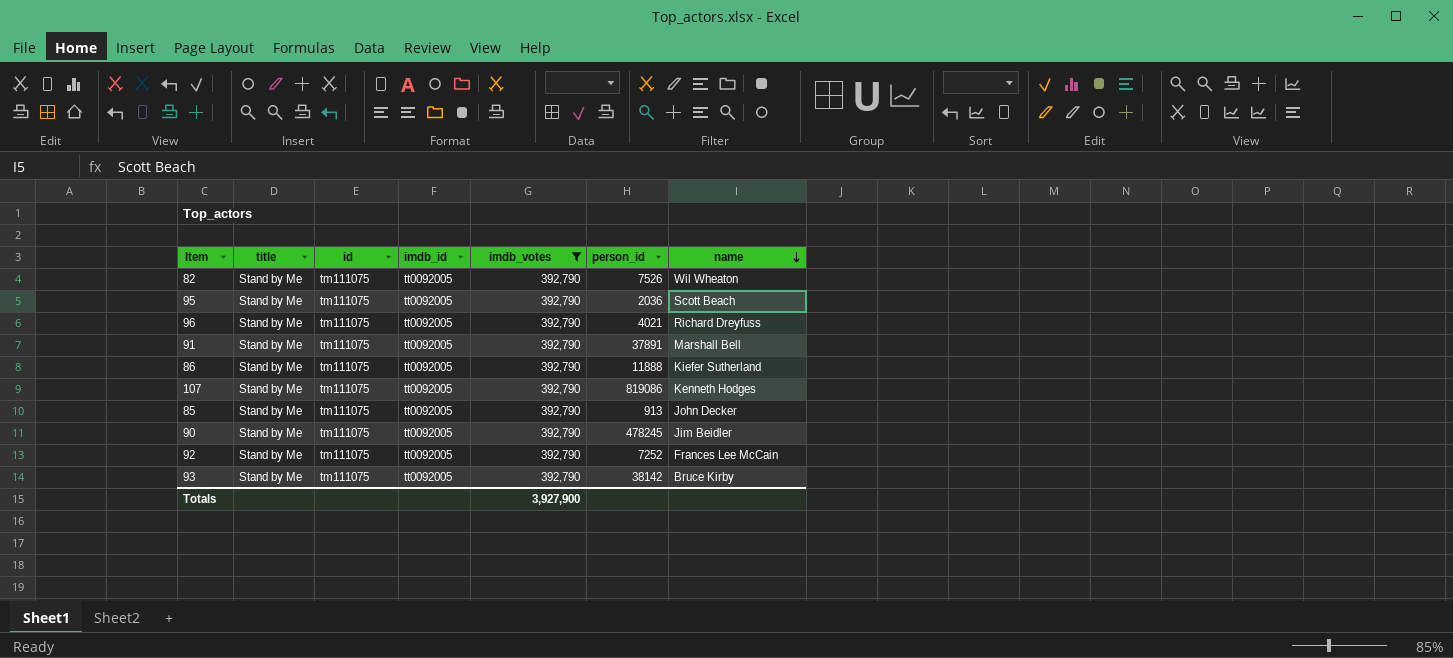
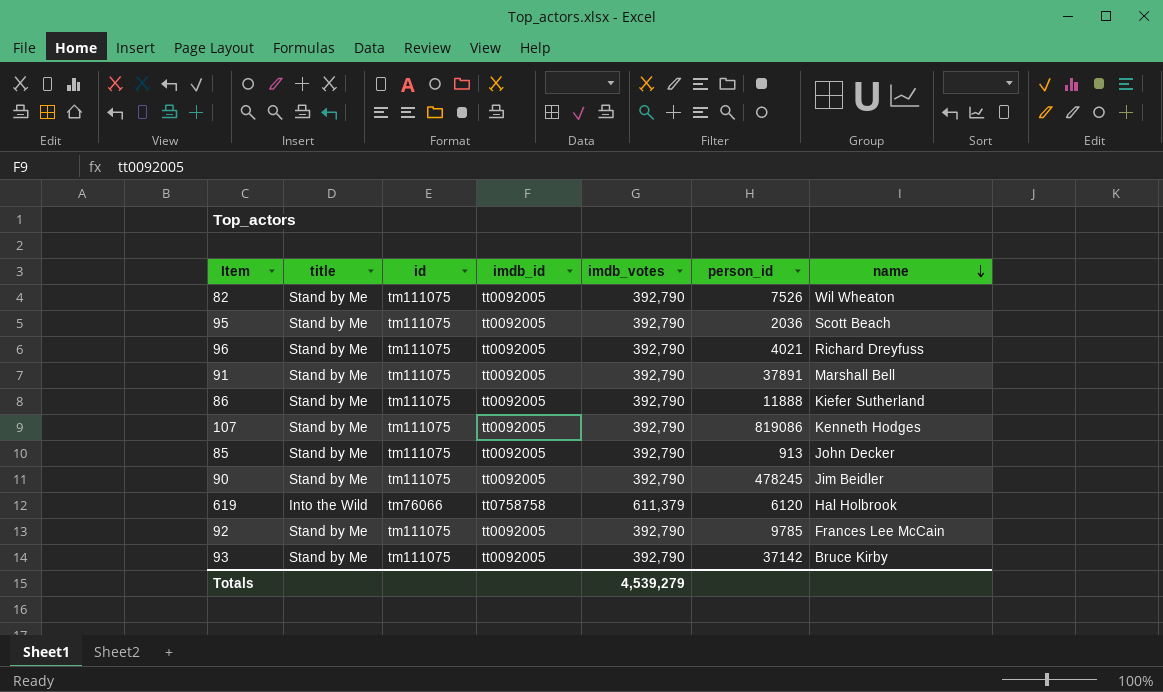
filter: imdb_votes = 392,790 -> none
92 | person_id: 7252 -> 9785
93 | person_id: 38142 -> 37142
Totals | imdb_votes: 3,927,900 -> 4,539,279

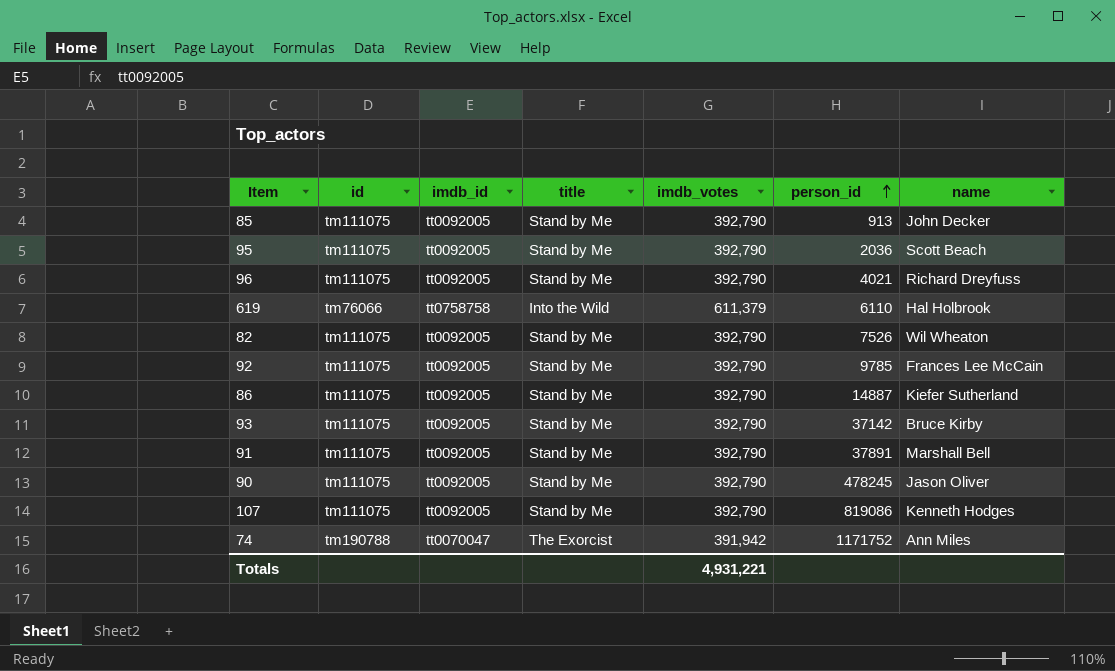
row order: name descending -> person_id ascending
column title | position: 2 -> 4
619 | person_id: 6120 -> 6110
86 | person_id: 11888 -> 14887
90 | name: Jim Beidler -> Jason Oliver
row 74: none -> tm190788 | tt0070047 | The Exorcist | 391,942 | 1171752 | Ann Miles
Totals | imdb_votes: 4,539,279 -> 4,931,221

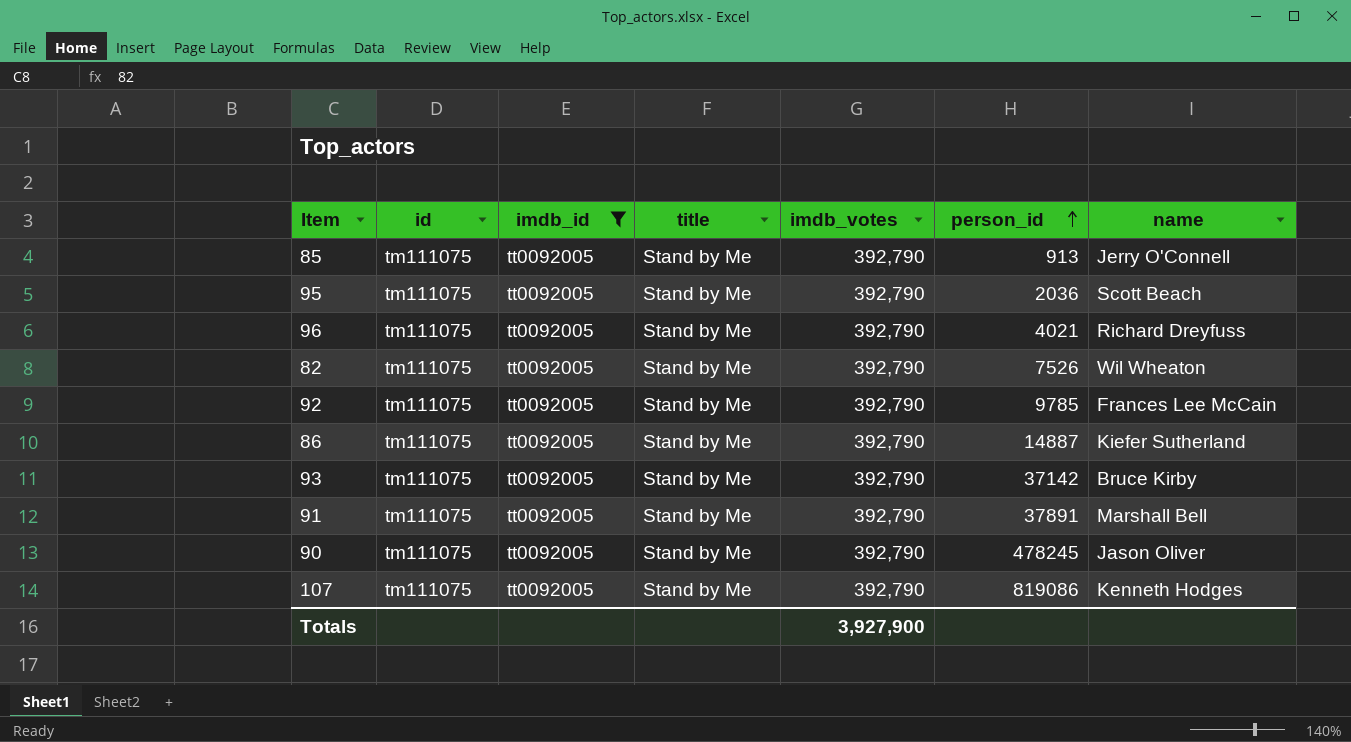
filter: none -> imdb_id = tt0092005
85 | name: John Decker -> Jerry O'Connell
Totals | imdb_votes: 4,931,221 -> 3,927,900

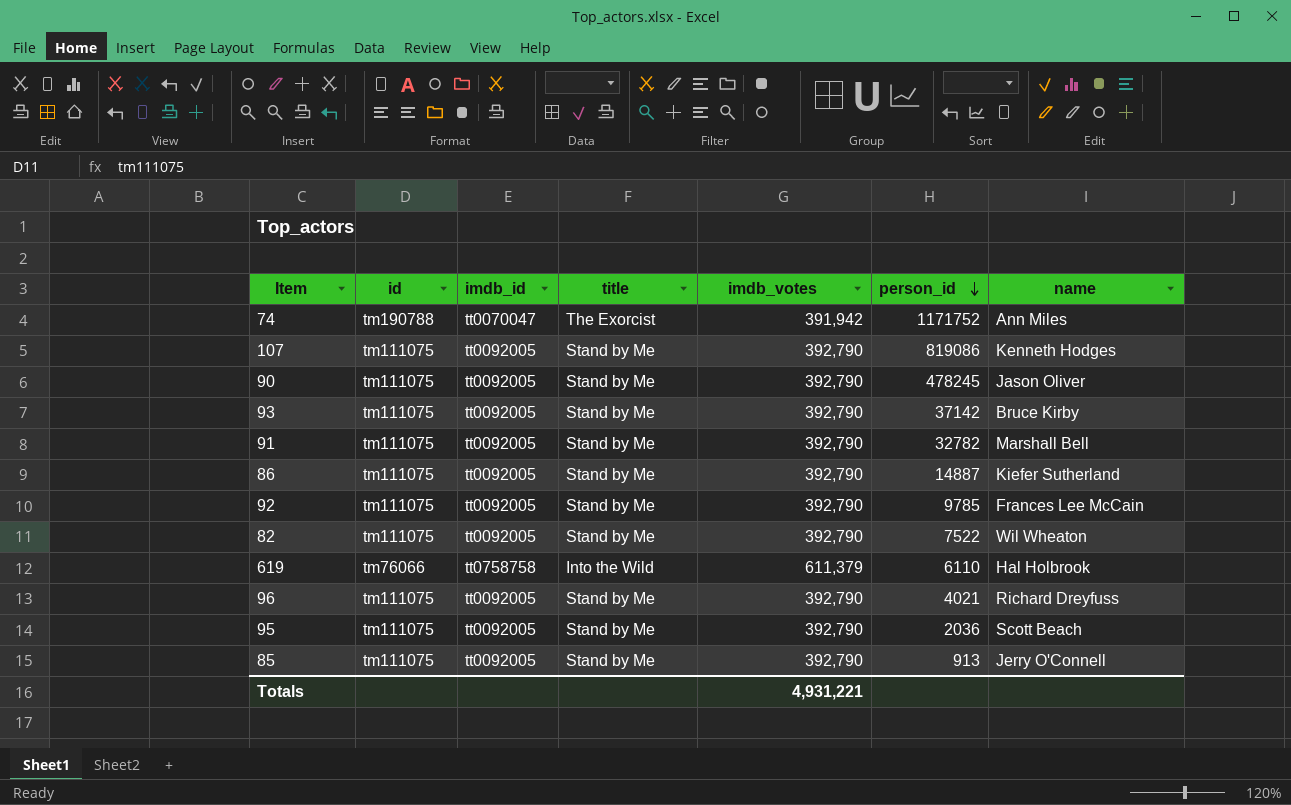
filter: imdb_id = tt0092005 -> none
row order: person_id ascending -> person_id descending
91 | person_id: 37891 -> 32782
82 | person_id: 7526 -> 7522
Totals | imdb_votes: 3,927,900 -> 4,931,221

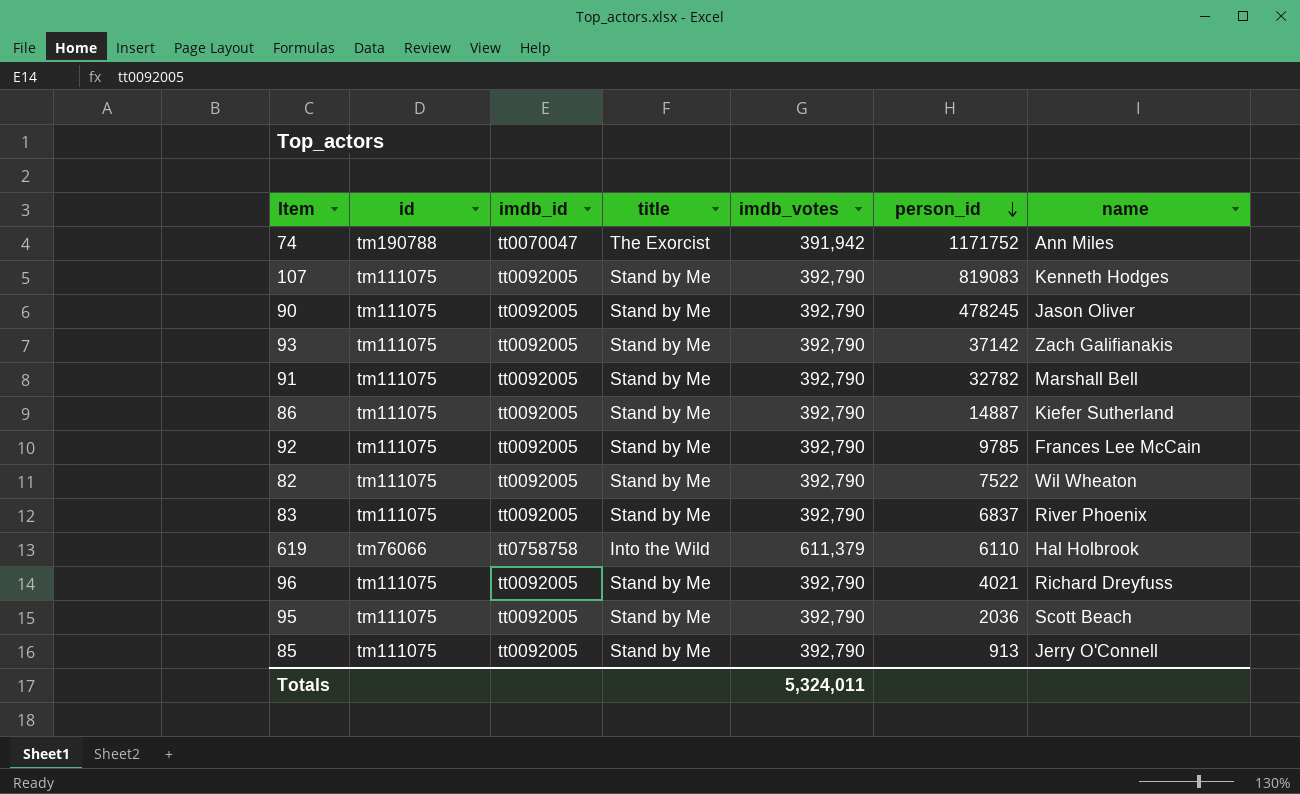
107 | person_id: 819086 -> 819083
93 | name: Bruce Kirby -> Zach Galifianakis
row 83: none -> tm111075 | tt0092005 | Stand by Me | 392,790 | 6837 | River Phoenix
Totals | imdb_votes: 4,931,221 -> 5,324,011

